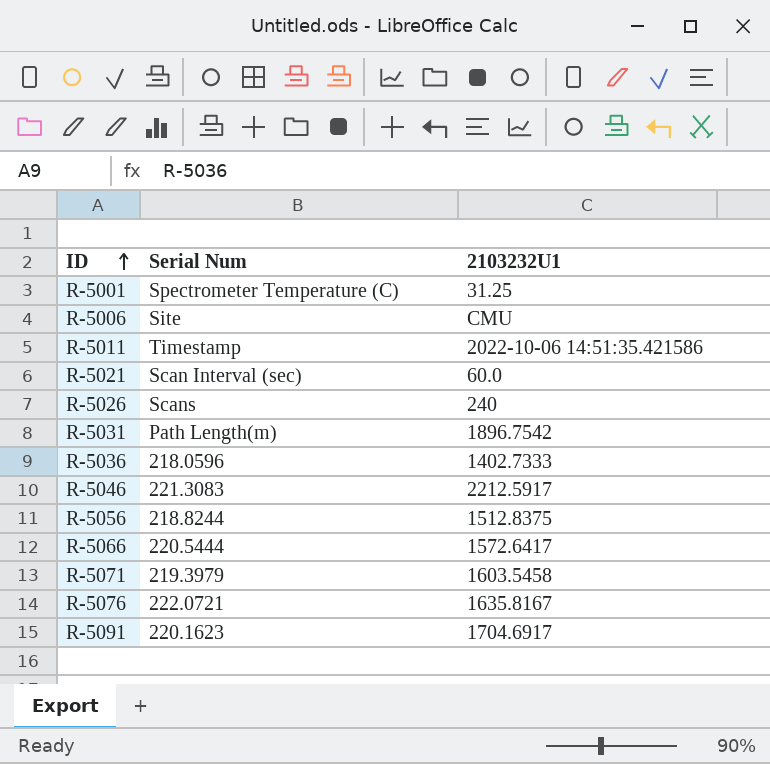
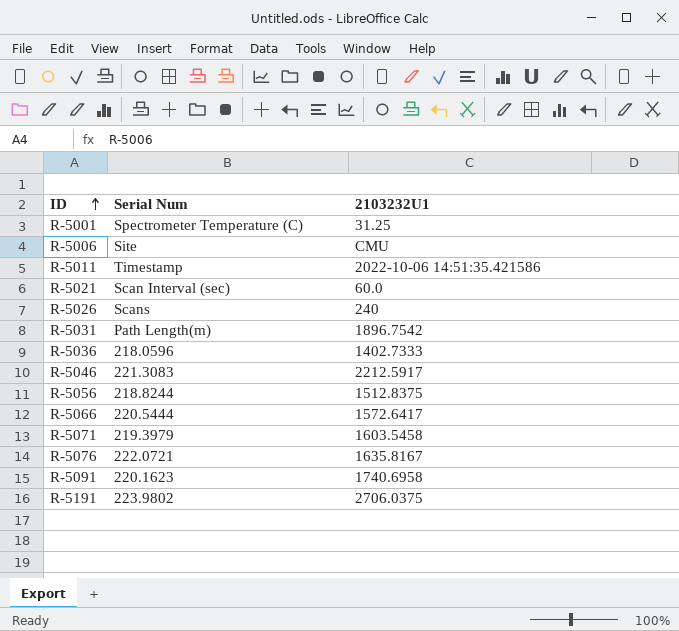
R-5091 | 2103232U1: 1704.6917 -> 1740.6958
row R-5191: none -> 223.9802 | 2706.0375

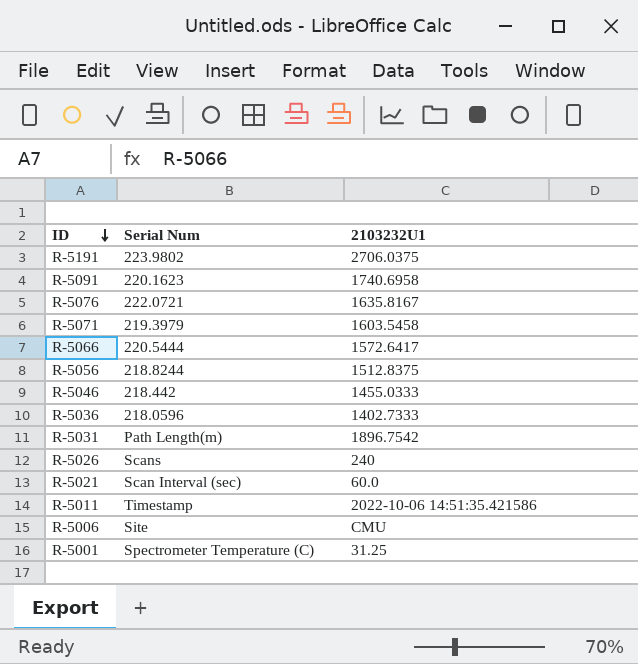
row order: ID ascending -> ID descending
R-5046 | Serial Num: 221.3083 -> 218.442
R-5046 | 2103232U1: 2212.5917 -> 1455.0333

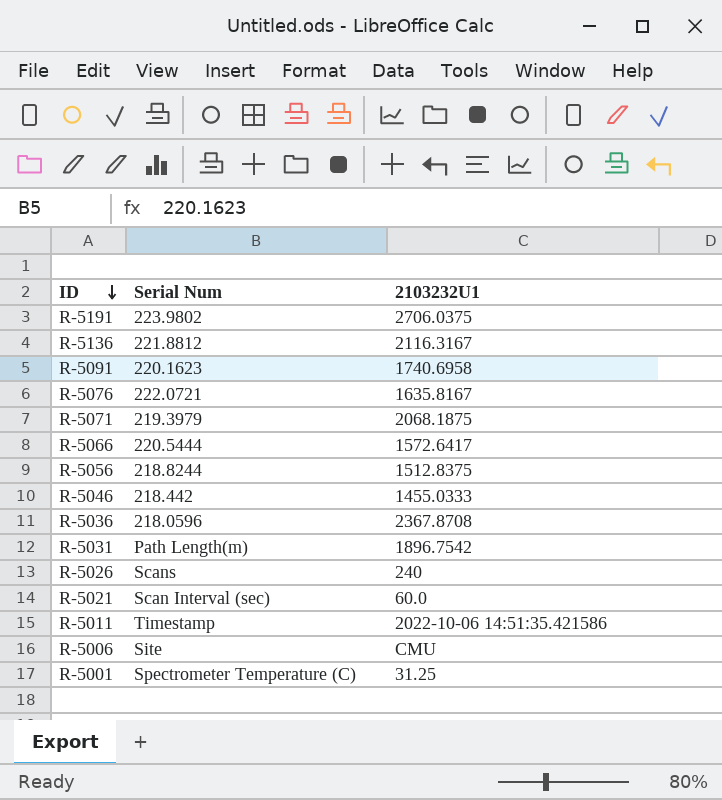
row R-5136: none -> 221.8812 | 2116.3167
R-5071 | 2103232U1: 1603.5458 -> 2068.1875
R-5036 | 2103232U1: 1402.7333 -> 2367.8708

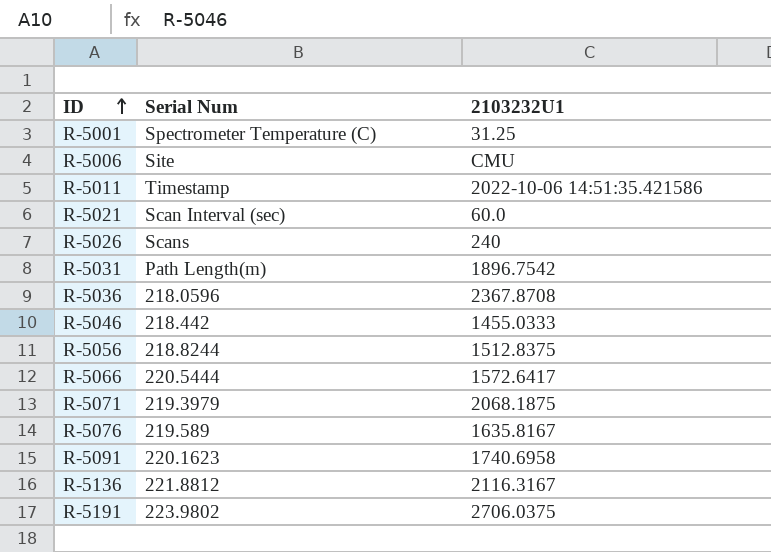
row order: ID descending -> ID ascending
R-5076 | Serial Num: 222.0721 -> 219.589

